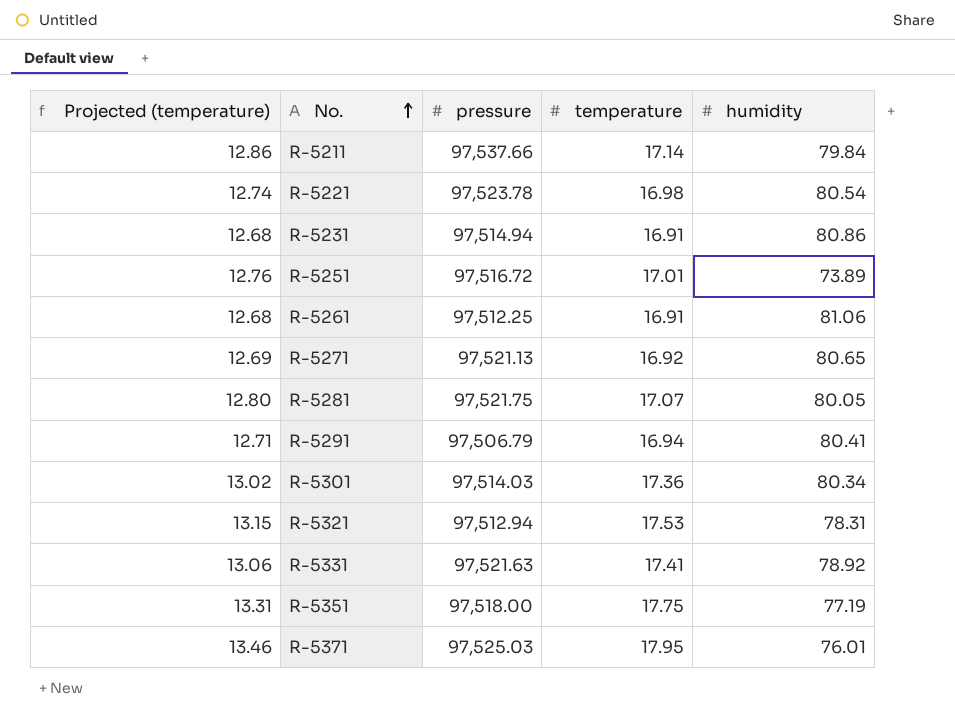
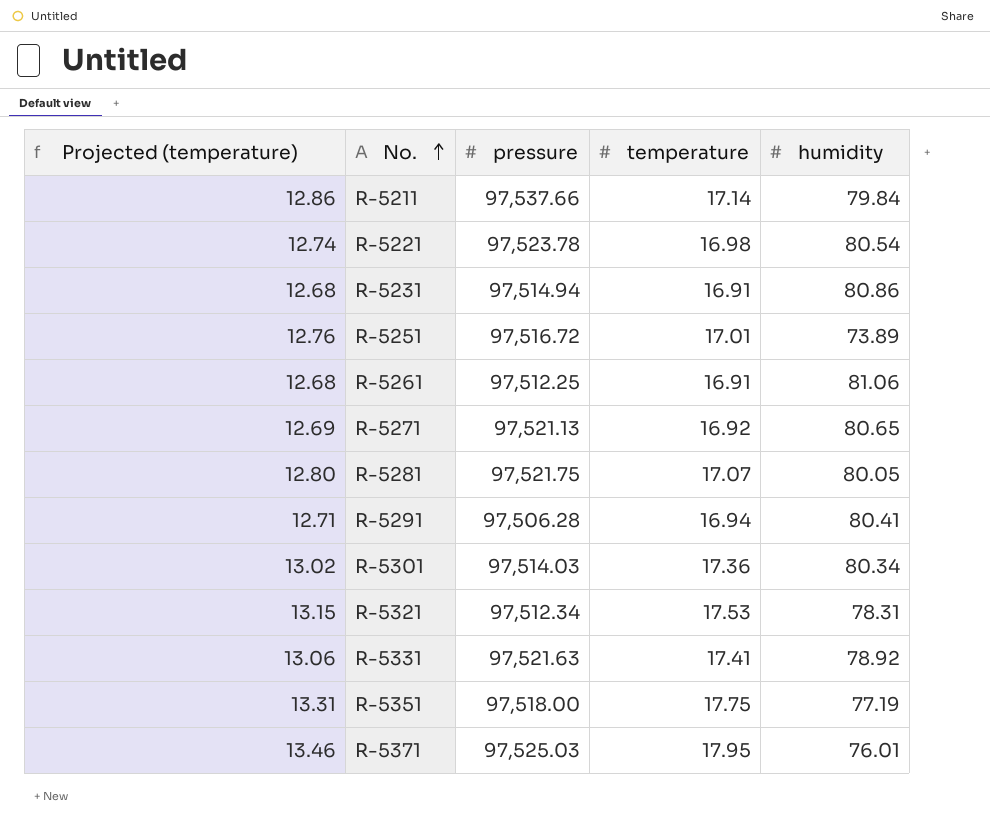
R-5291 | pressure: 97,506.79 -> 97,506.28
R-5321 | pressure: 97,512.94 -> 97,512.34

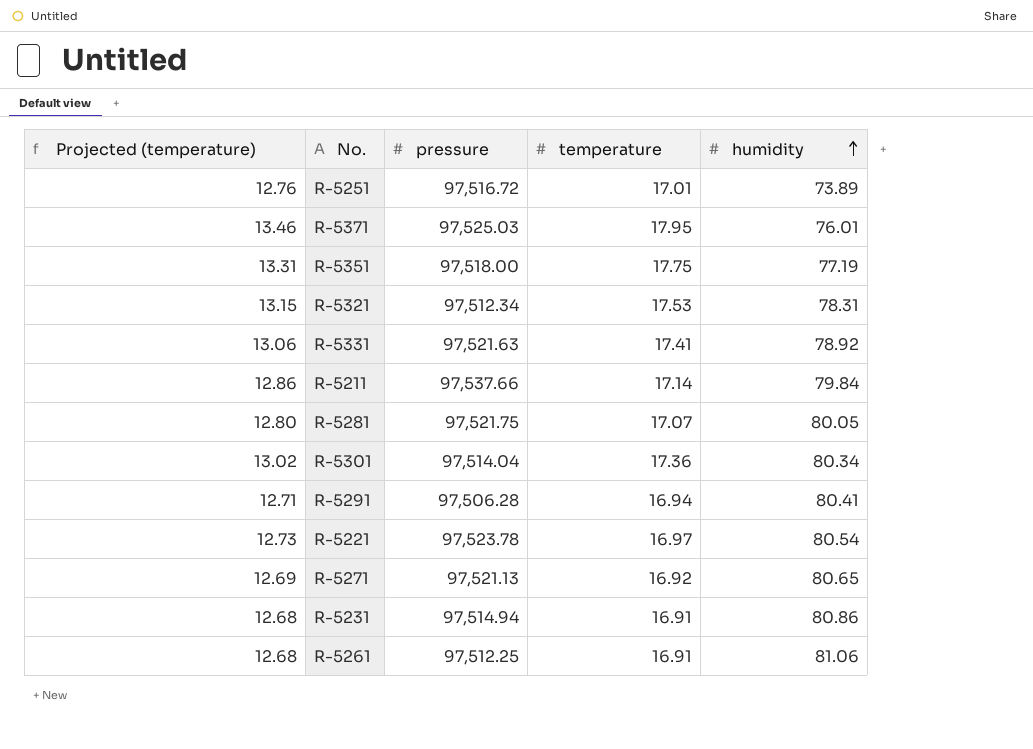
row order: No. ascending -> humidity ascending
R-5301 | pressure: 97,514.03 -> 97,514.04
R-5221 | Projected (temperature): 12.74 -> 12.73
R-5221 | temperature: 16.98 -> 16.97

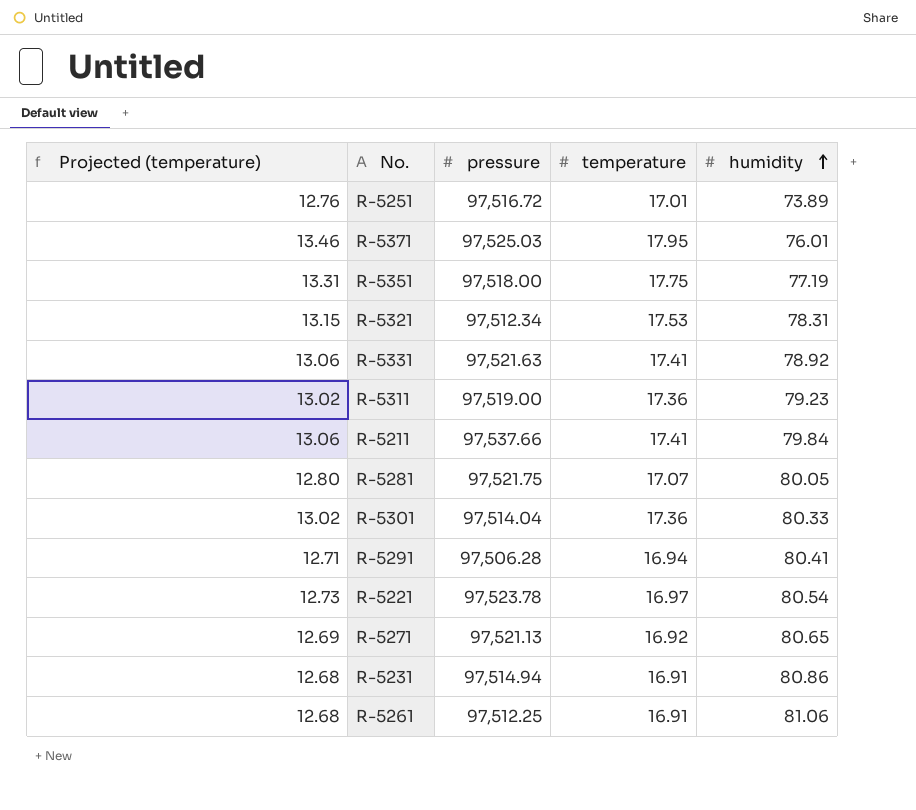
row R-5311: none -> 13.02 | 97,519.00 | 17.36 | 79.23
R-5211 | Projected (temperature): 12.86 -> 13.06
R-5211 | temperature: 17.14 -> 17.41
R-5301 | humidity: 80.34 -> 80.33

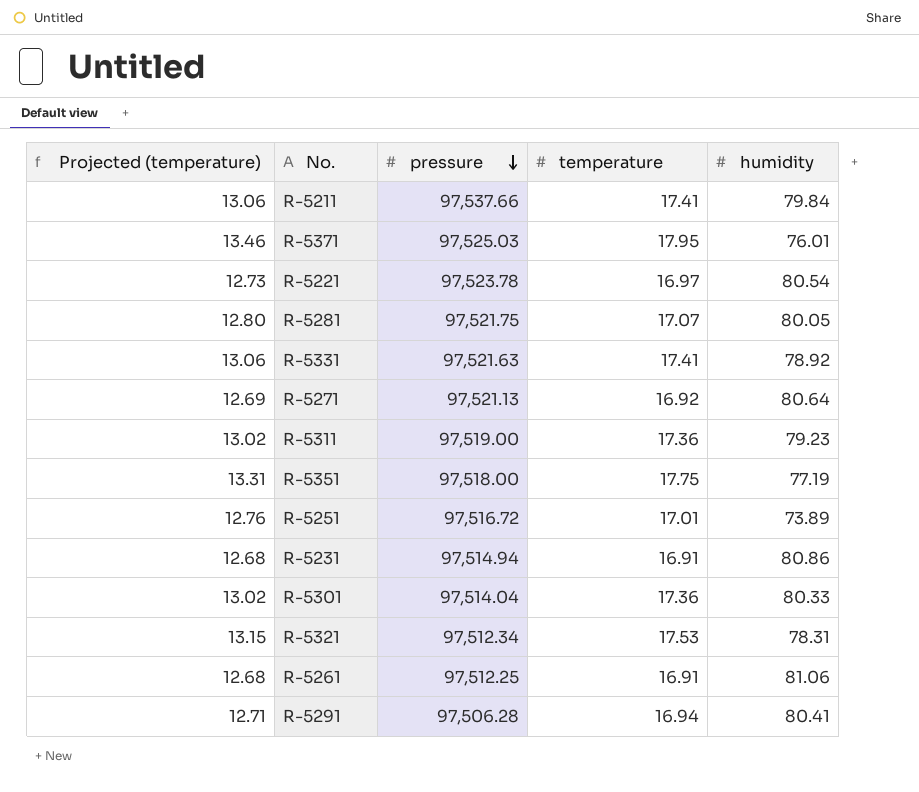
row order: humidity ascending -> pressure descending
R-5271 | humidity: 80.65 -> 80.64

